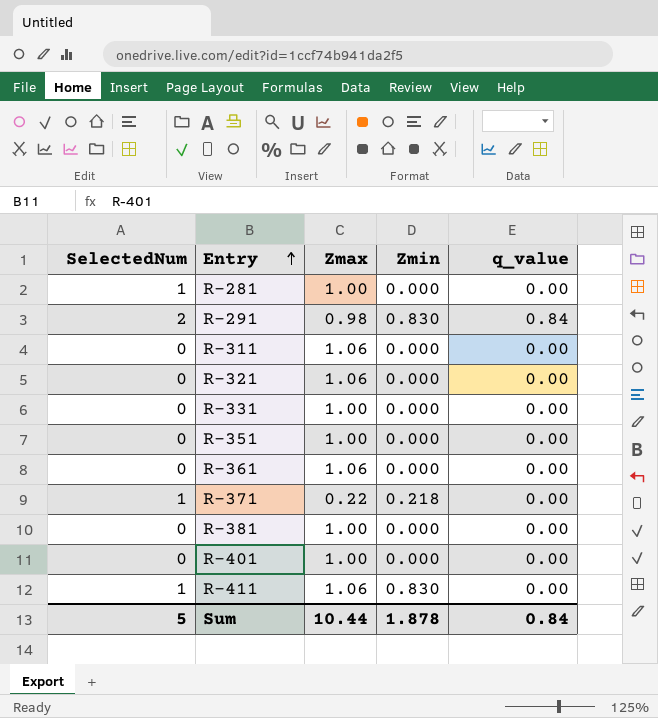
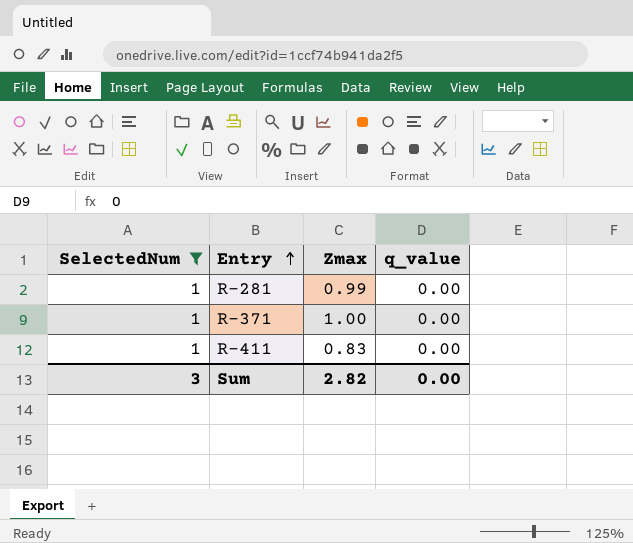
filter: none -> SelectedNum = 1
column Zmin | position: 4 -> none
R-281 | Zmax: 1.00 -> 0.99
R-371 | Zmax: 0.22 -> 1.00
R-411 | Zmax: 1.06 -> 0.83
Sum | SelectedNum: 5 -> 3
Sum | Zmax: 10.44 -> 2.82
Sum | q_value: 0.84 -> 0.00

